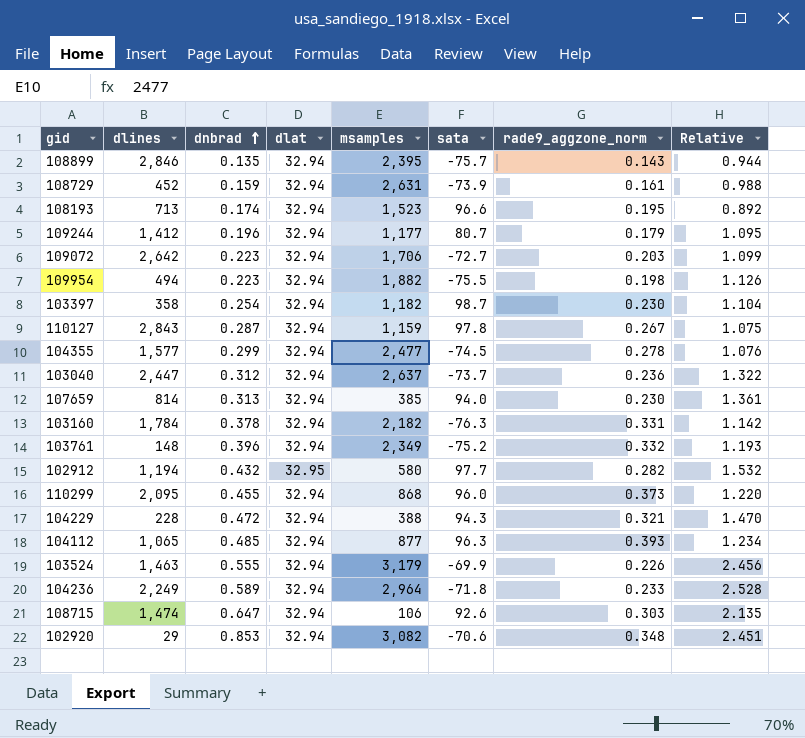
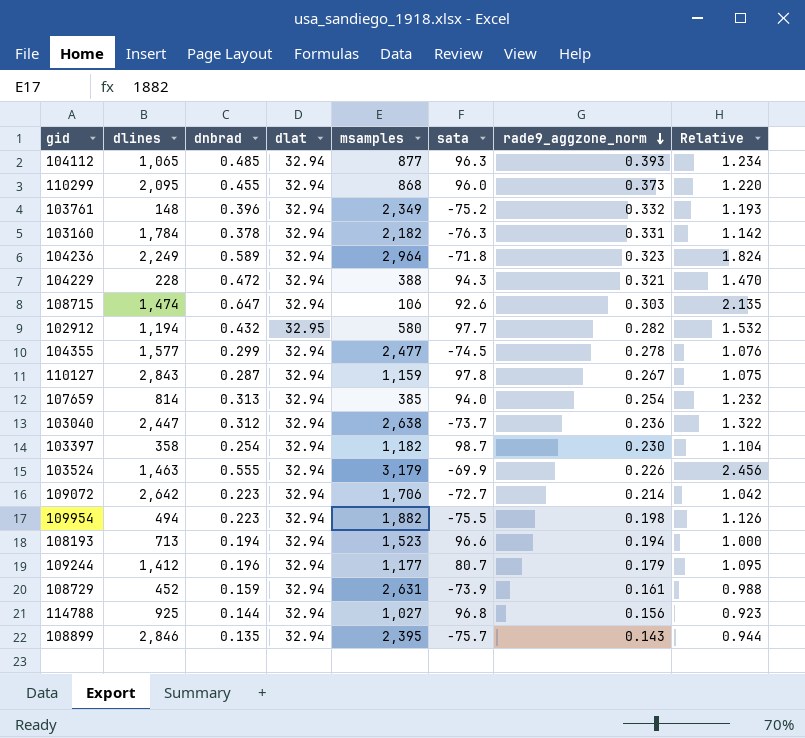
row order: dnbrad ascending -> rade9_aggzone_norm descending
row 102920: 29 | 0.853 | 32.94 | 3,082 | -70.6 | 0.348 | 2.451 -> none
104236 | rade9_aggzone_norm: 0.233 -> 0.323
104236 | Relative: 2.528 -> 1.824
107659 | rade9_aggzone_norm: 0.230 -> 0.254
107659 | Relative: 1.361 -> 1.232
103040 | msamples: 2,637 -> 2,638
109072 | rade9_aggzone_norm: 0.203 -> 0.214
109072 | Relative: 1.099 -> 1.042
108193 | dnbrad: 0.174 -> 0.194
108193 | rade9_aggzone_norm: 0.195 -> 0.194
108193 | Relative: 0.892 -> 1.000
row 114788: none -> 925 | 0.144 | 32.94 | 1,027 | 96.8 | 0.156 | 0.923

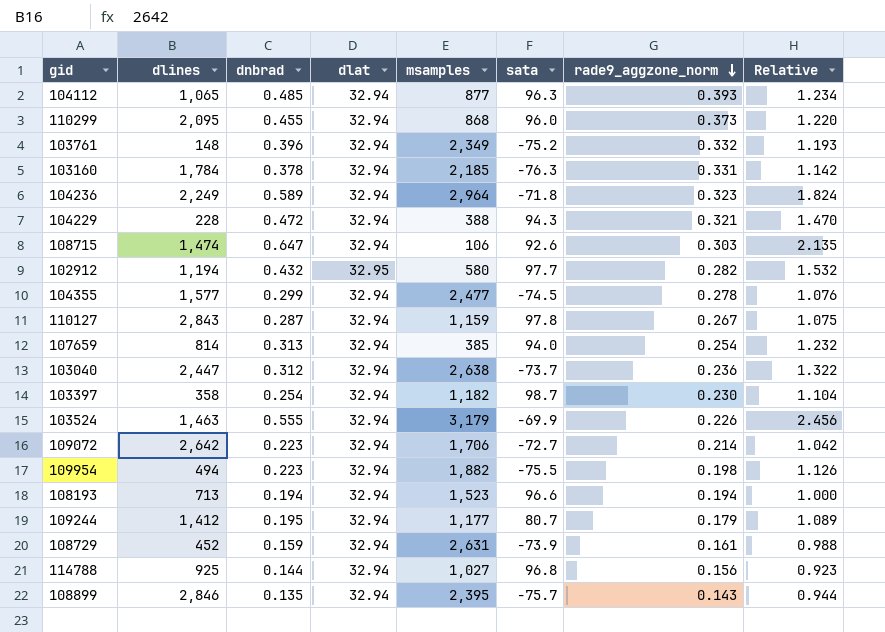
103160 | msamples: 2,182 -> 2,185
109244 | dnbrad: 0.196 -> 0.195
109244 | Relative: 1.095 -> 1.089

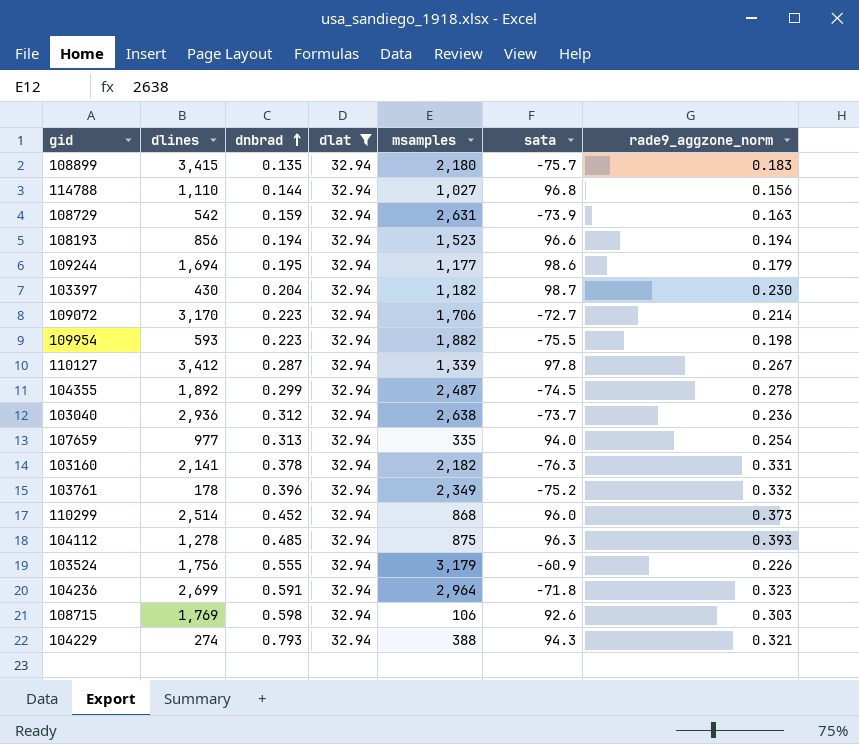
filter: none -> dlat = 32.94
row order: rade9_aggzone_norm descending -> dnbrad ascending
column Relative | formula: [dnbrad] / [rade9_aggzone_norm] -> none
108899 | dlines: 2,846 -> 3,415
108899 | msamples: 2,395 -> 2,180
108899 | rade9_aggzone_norm: 0.143 -> 0.183
114788 | dlines: 925 -> 1,110
108729 | dlines: 452 -> 542
108729 | rade9_aggzone_norm: 0.161 -> 0.163
108193 | dlines: 713 -> 856
109244 | dlines: 1,412 -> 1,694
109244 | sata: 80.7 -> 98.6
103397 | dlines: 358 -> 430
103397 | dnbrad: 0.254 -> 0.204
109072 | dlines: 2,642 -> 3,170
109954 | dlines: 494 -> 593
110127 | dlines: 2,843 -> 3,412
110127 | msamples: 1,159 -> 1,339
104355 | dlines: 1,577 -> 1,892
104355 | msamples: 2,477 -> 2,487
103040 | dlines: 2,447 -> 2,936
107659 | dlines: 814 -> 977
107659 | msamples: 385 -> 335
103160 | dlines: 1,784 -> 2,141
103160 | msamples: 2,185 -> 2,182
103761 | dlines: 148 -> 178
110299 | dlines: 2,095 -> 2,514
110299 | dnbrad: 0.455 -> 0.452
104112 | dlines: 1,065 -> 1,278
104112 | msamples: 877 -> 875
103524 | dlines: 1,463 -> 1,756
103524 | sata: -69.9 -> -60.9
104236 | dlines: 2,249 -> 2,699
104236 | dnbrad: 0.589 -> 0.591
108715 | dlines: 1,474 -> 1,769
108715 | dnbrad: 0.647 -> 0.598
104229 | dlines: 228 -> 274
104229 | dnbrad: 0.472 -> 0.793

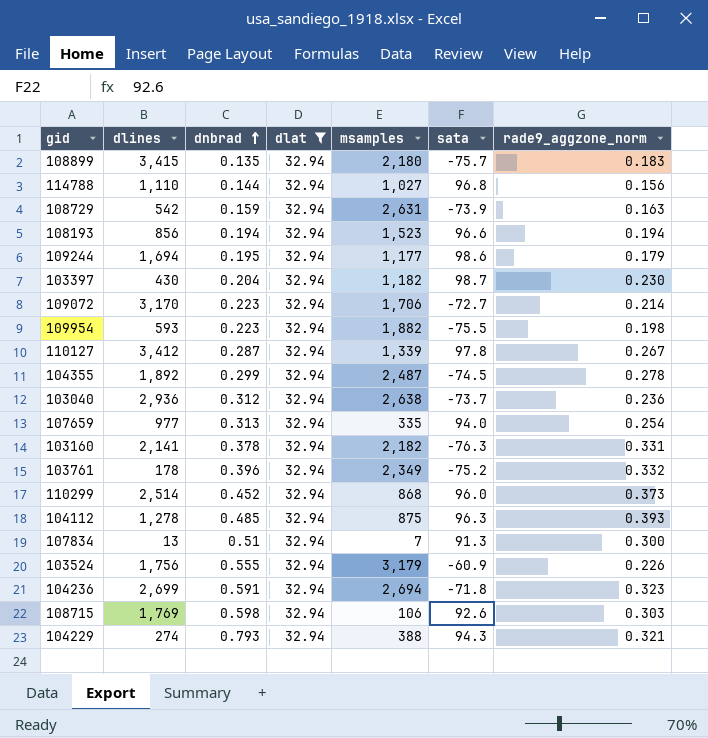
row 107834: none -> 13 | 0.51 | 32.94 | 7 | 91.3 | 0.300
104236 | msamples: 2,964 -> 2,694

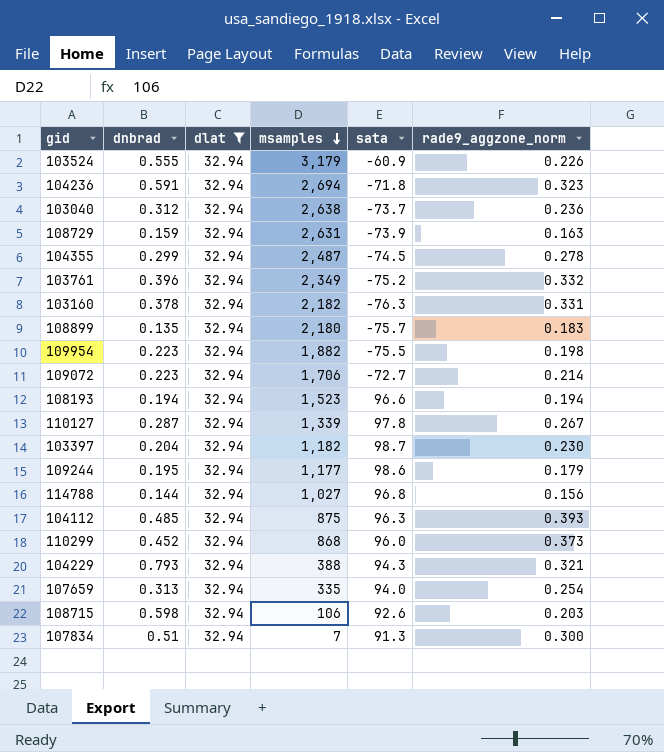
row order: dnbrad ascending -> msamples descending
column dlines | position: 2 -> none
108715 | rade9_aggzone_norm: 0.303 -> 0.203

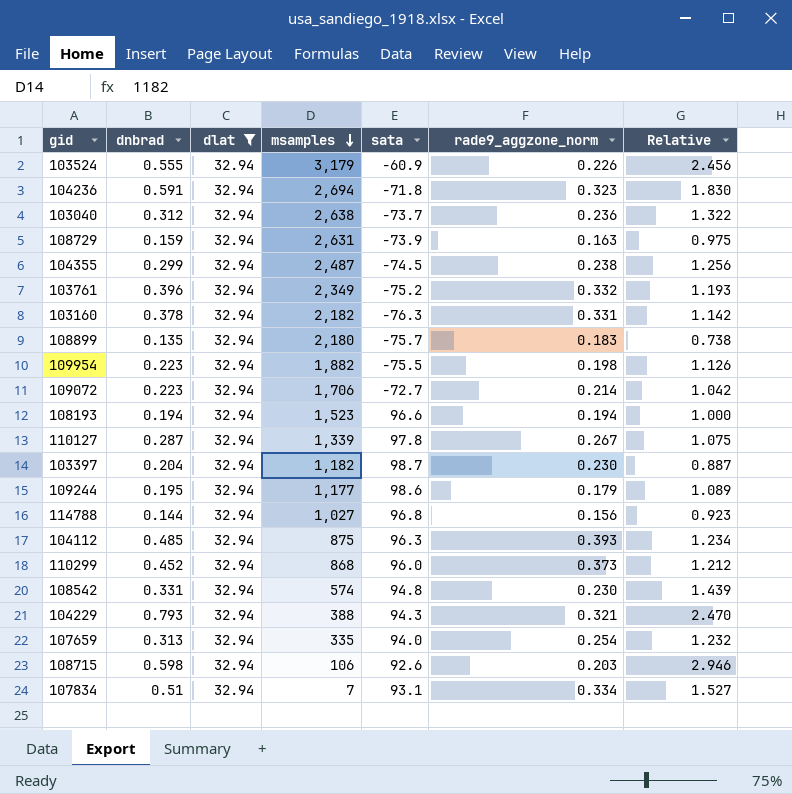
column Relative | formula: none -> [dnbrad] / [rade9_aggzone_norm]
104355 | rade9_aggzone_norm: 0.278 -> 0.238
row 108542: none -> 0.331 | 32.94 | 574 | 94.8 | 0.230 | 1.439
107834 | sata: 91.3 -> 93.1
107834 | rade9_aggzone_norm: 0.300 -> 0.334

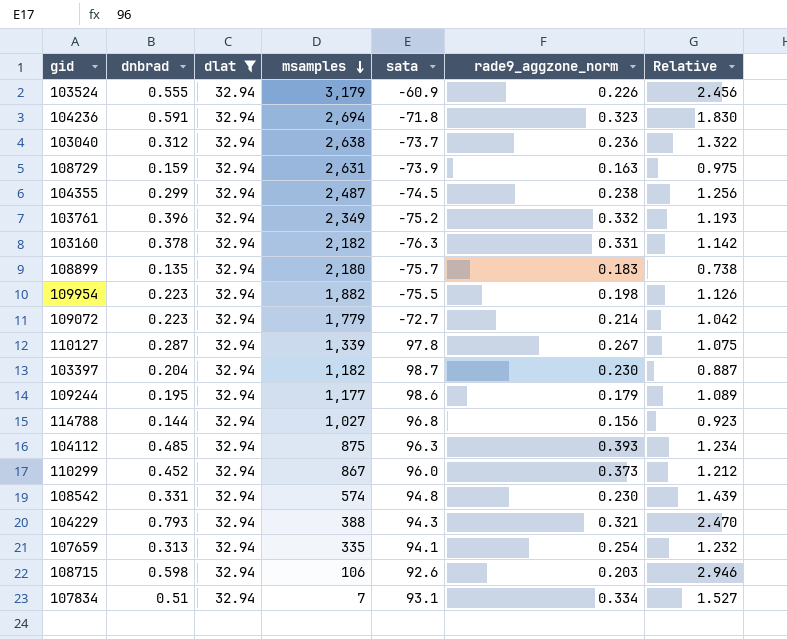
row 108193: 0.194 | 32.94 | 1,523 | 96.6 | 0.194 | 1.000 -> none
109072 | msamples: 1,706 -> 1,779
110299 | msamples: 868 -> 867
107659 | sata: 94.0 -> 94.1

